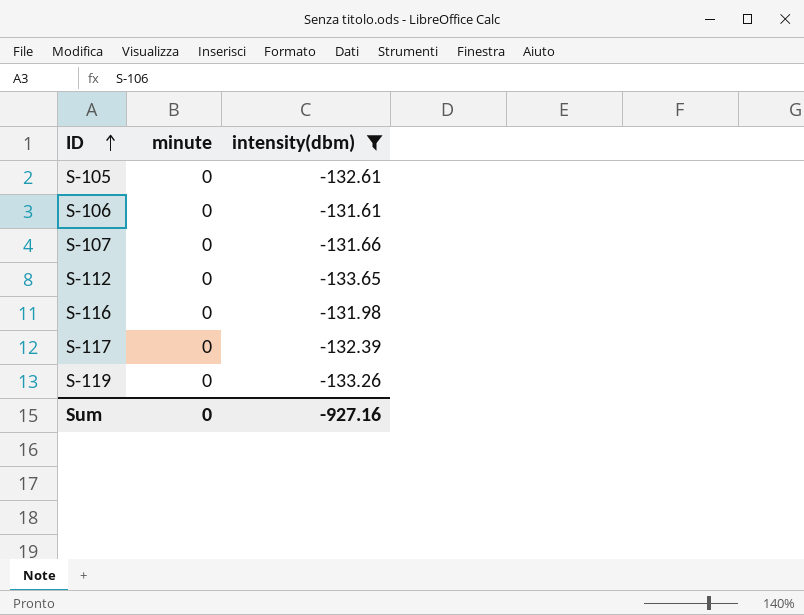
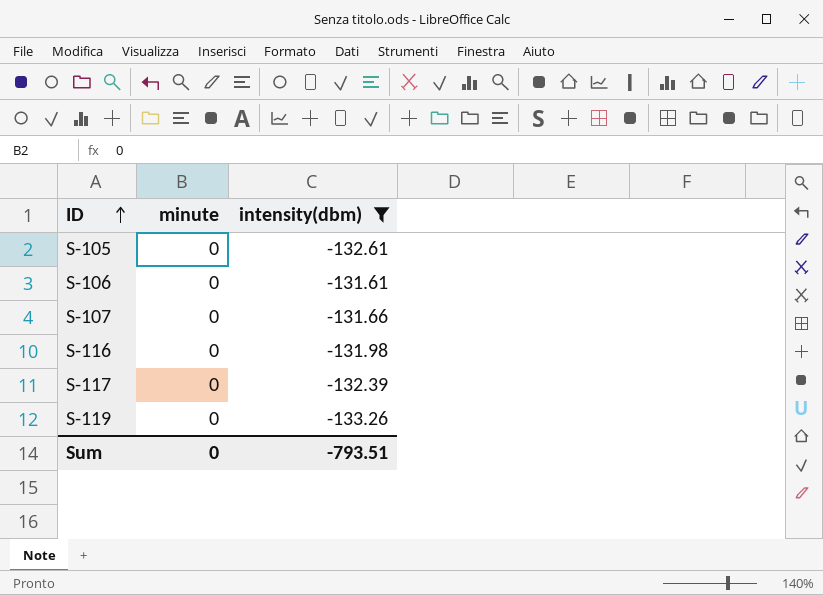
row S-112: 0 | -133.65 -> none
Sum | intensity(dbm): -927.16 -> -793.51

